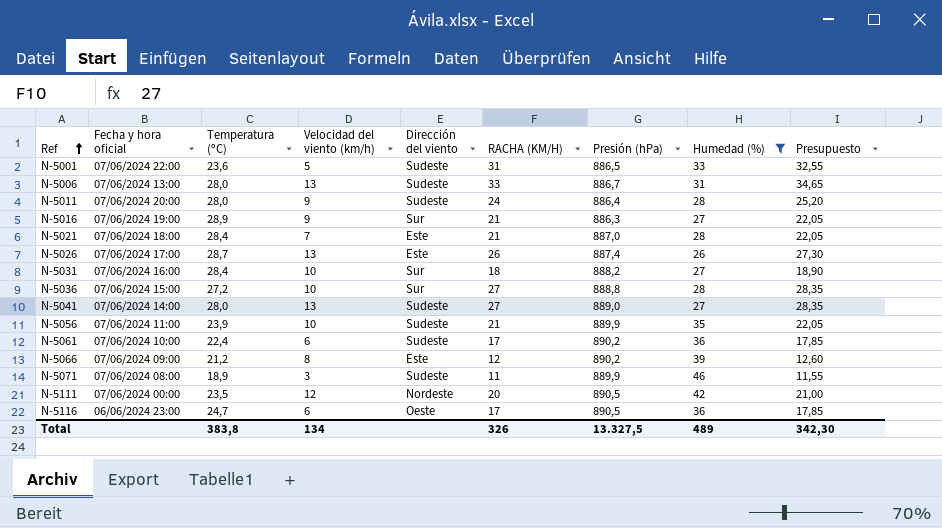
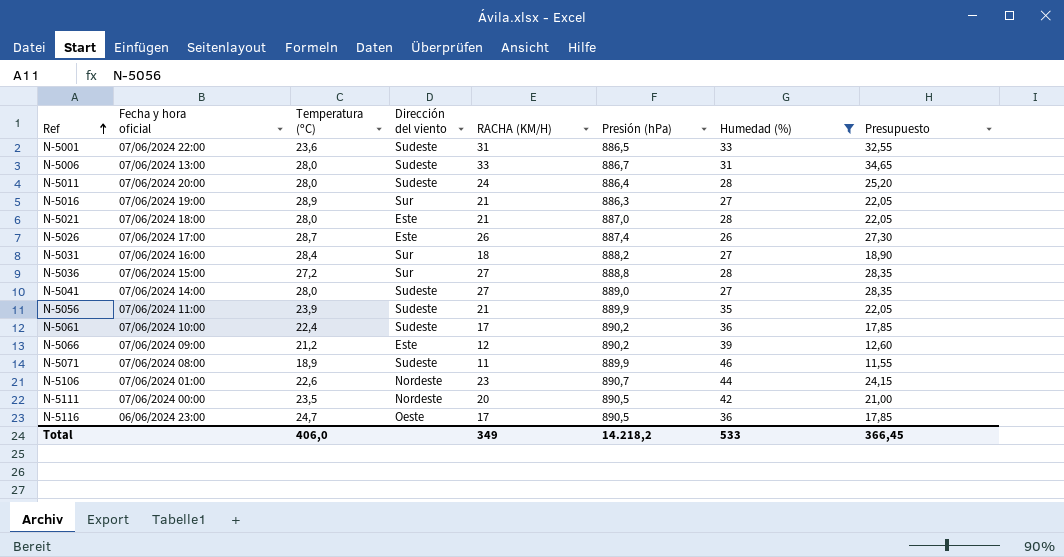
column Velocidad del viento (km/h) | position: 4 -> none
N-5021 | Temperatura (ºC): 28,4 -> 28,0
row N-5106: none -> 07/06/2024 01:00 | 22,6 | Nordeste | 23 | 890,7 | 44 | 24,15
Total | Temperatura (ºC): 383,8 -> 406,0
Total | RACHA (KM/H): 326 -> 349
Total | Presión (hPa): 13.327,5 -> 14.218,2
Total | Humedad (%): 489 -> 533
Total | Presupuesto: 342,30 -> 366,45

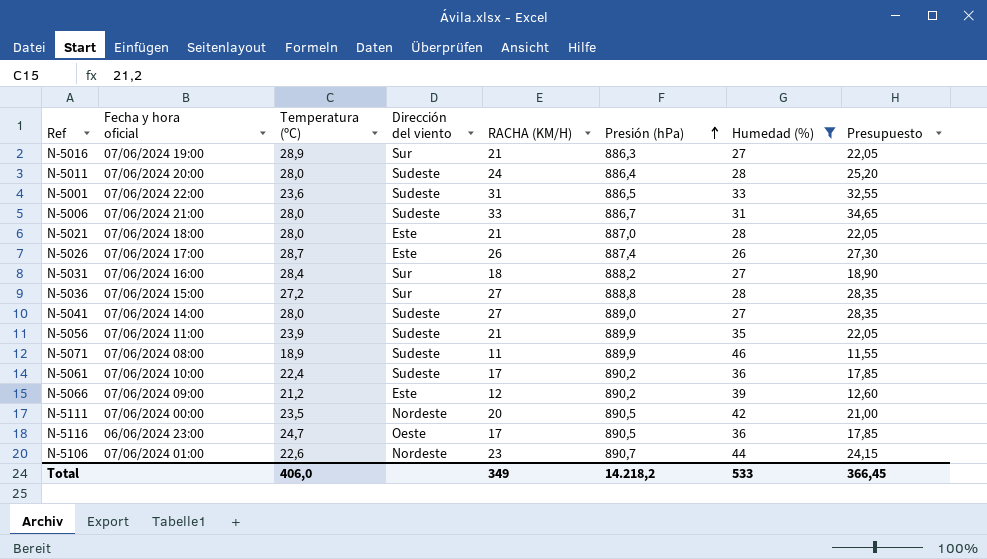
row order: Ref ascending -> Presión (hPa) ascending
N-5006 | Fecha y hora oficial: 07/06/2024 13:00 -> 07/06/2024 21:00

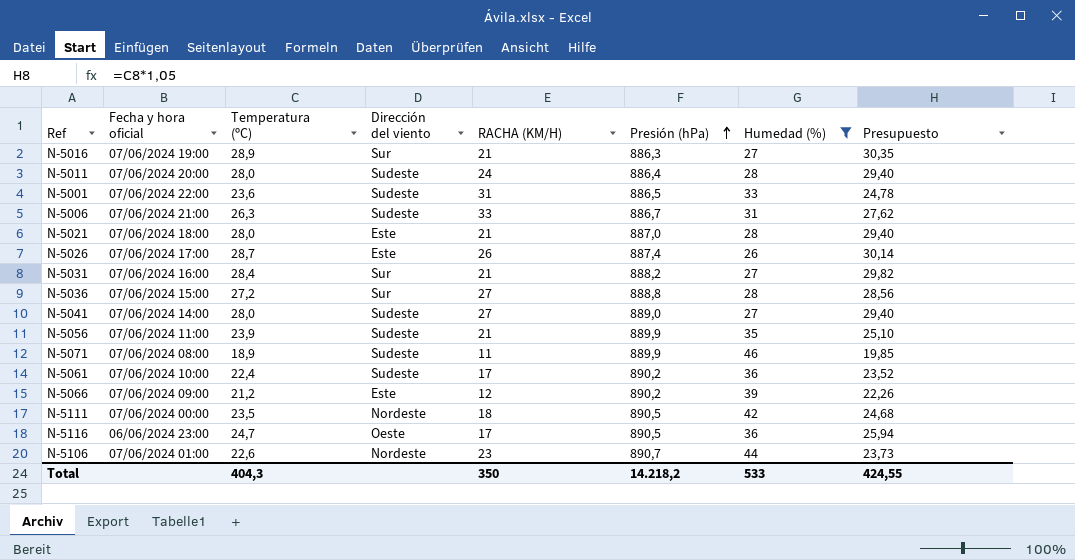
column Presupuesto | formula: [RACHA (KM/H)] * 1,05 -> [Temperatura (ºC)] * 1,05
N-5006 | Temperatura (ºC): 28,0 -> 26,3
N-5031 | RACHA (KM/H): 18 -> 21
N-5111 | RACHA (KM/H): 20 -> 18
Total | Temperatura (ºC): 406,0 -> 404,3
Total | RACHA (KM/H): 349 -> 350
Total | Presupuesto: 366,45 -> 424,55

